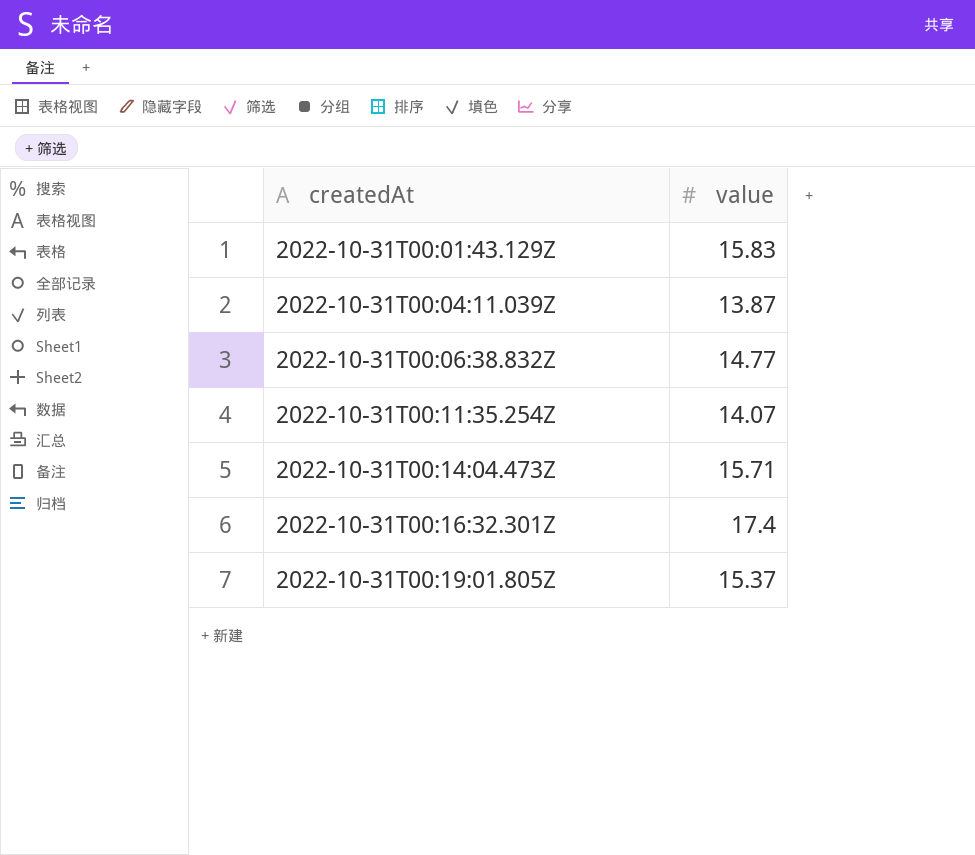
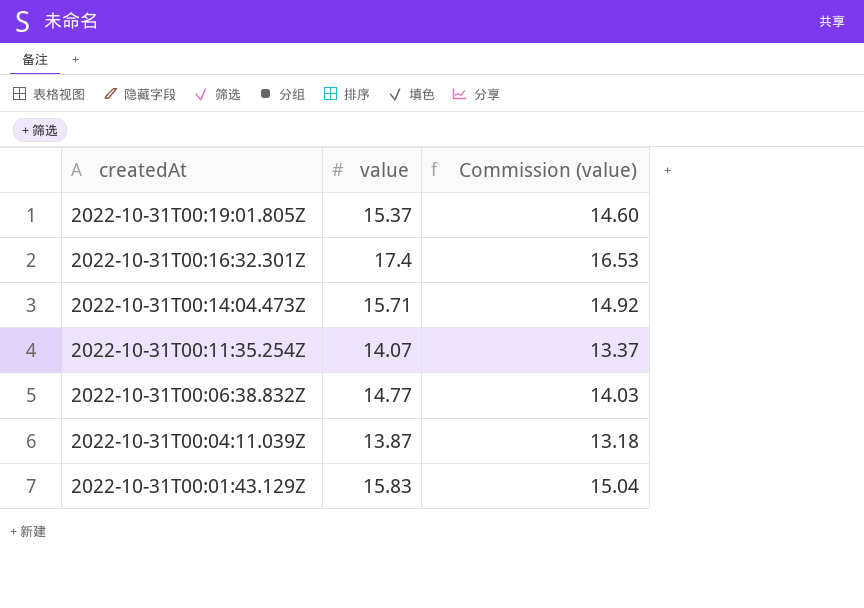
row order: createdAt ascending -> createdAt descending
column Commission (value) | formula: none -> [value] * 0.95

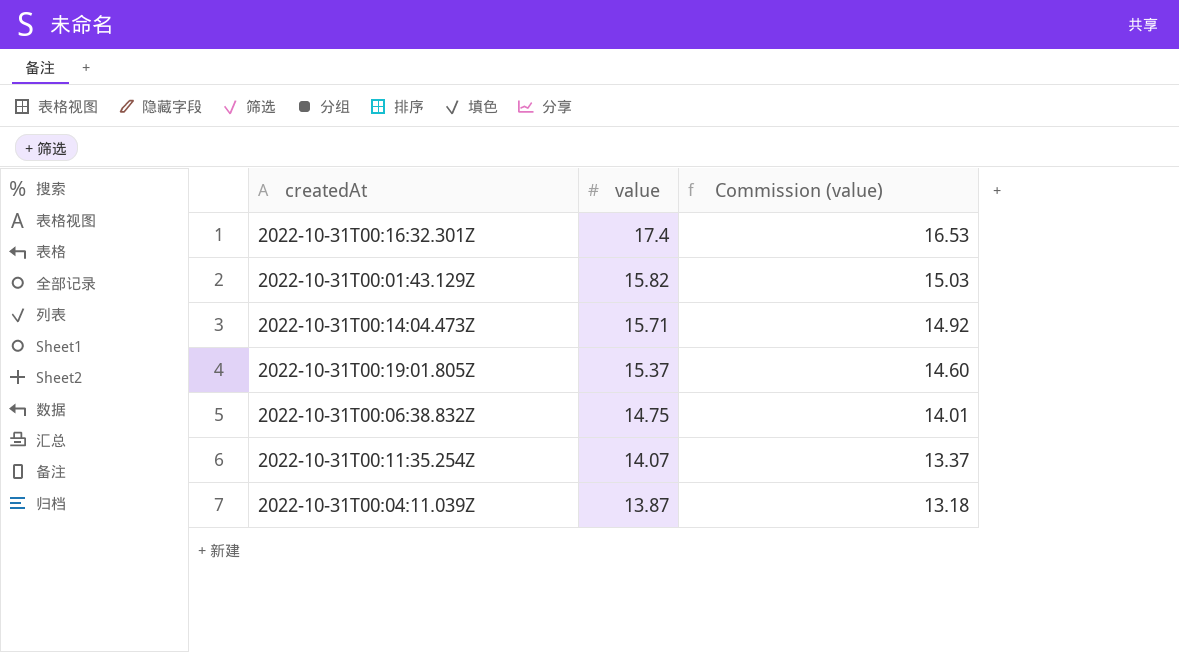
row order: createdAt descending -> value descending
2022-10-31T00:01:43.129Z | value: 15.83 -> 15.82
2022-10-31T00:01:43.129Z | Commission (value): 15.04 -> 15.03
2022-10-31T00:06:38.832Z | value: 14.77 -> 14.75
2022-10-31T00:06:38.832Z | Commission (value): 14.03 -> 14.01

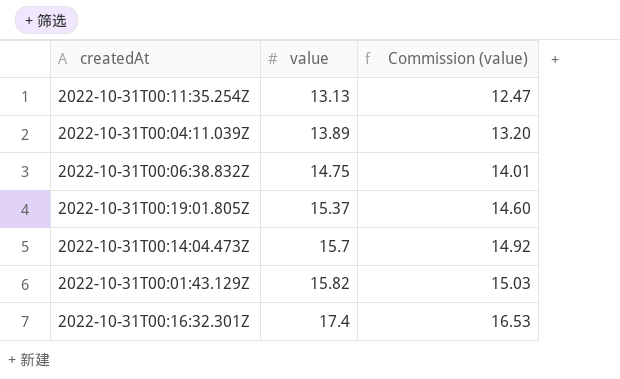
row order: value descending -> value ascending
2022-10-31T00:11:35.254Z | value: 14.07 -> 13.13
2022-10-31T00:11:35.254Z | Commission (value): 13.37 -> 12.47
2022-10-31T00:04:11.039Z | value: 13.87 -> 13.89
2022-10-31T00:04:11.039Z | Commission (value): 13.18 -> 13.20
2022-10-31T00:14:04.473Z | value: 15.71 -> 15.7

